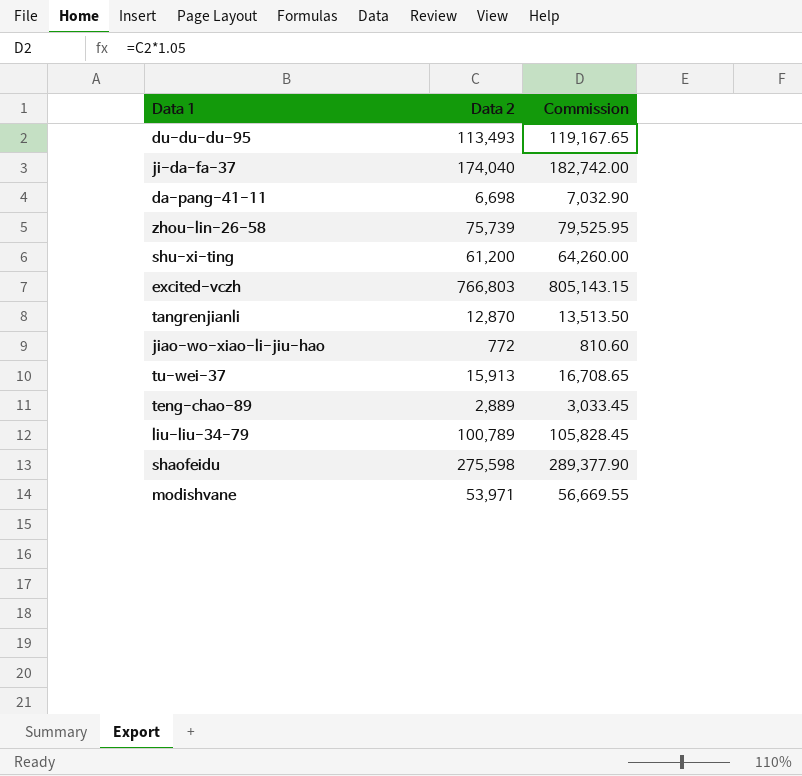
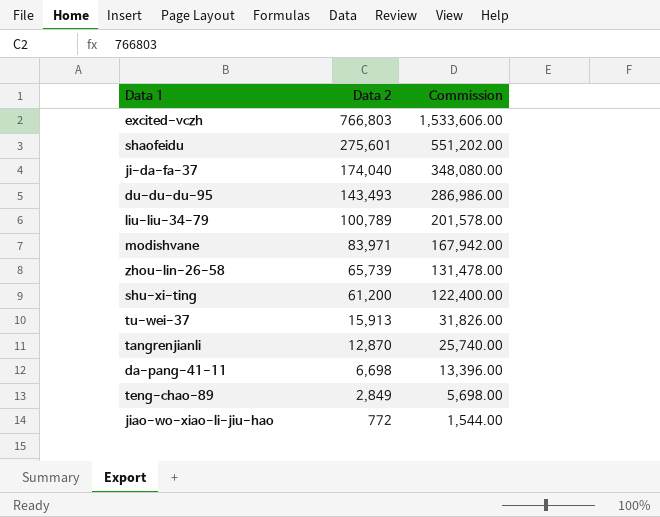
row order: none -> Data 2 descending
column Commission | formula: [Data 2] * 1.05 -> [Data 2] * 2
shaofeidu | Data 2: 275,598 -> 275,601
du-du-du-95 | Data 2: 113,493 -> 143,493
modishvane | Data 2: 53,971 -> 83,971
zhou-lin-26-58 | Data 2: 75,739 -> 65,739
teng-chao-89 | Data 2: 2,889 -> 2,849

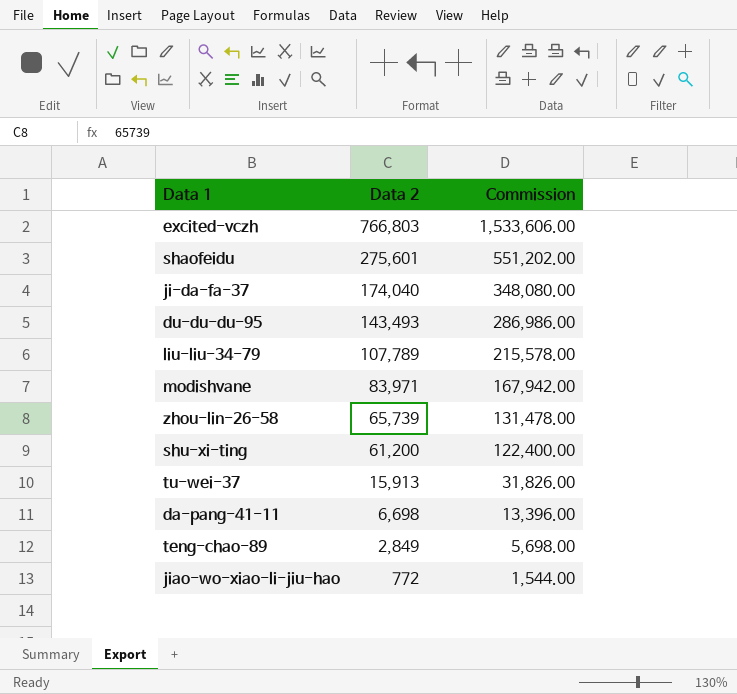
row tangrenjianli: 12,870 | 25,740.00 -> none
liu-liu-34-79 | Data 2: 100,789 -> 107,789
liu-liu-34-79 | Commission: 201,578.00 -> 215,578.00

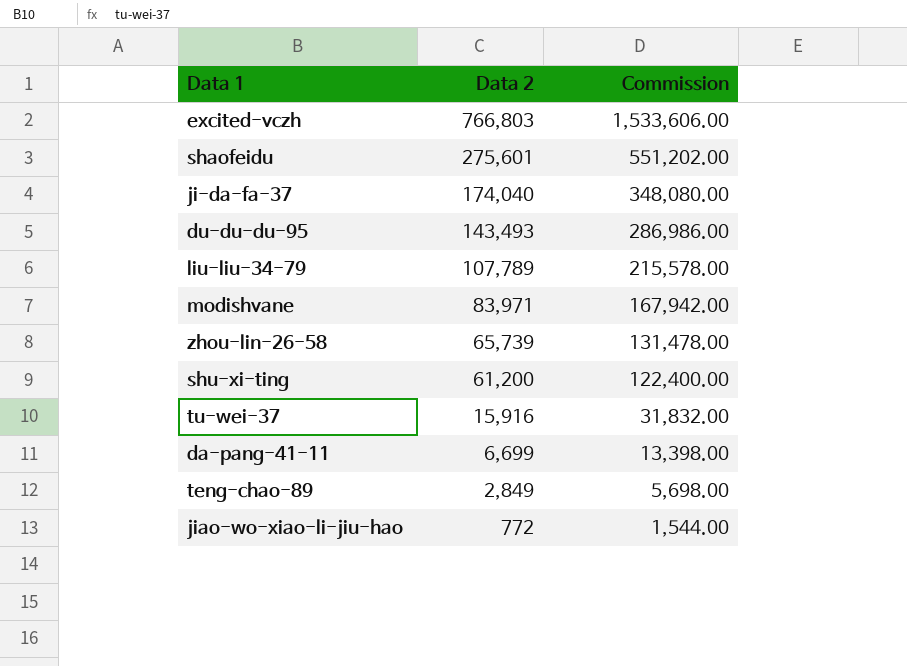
tu-wei-37 | Data 2: 15,913 -> 15,916
tu-wei-37 | Commission: 31,826.00 -> 31,832.00
da-pang-41-11 | Data 2: 6,698 -> 6,699
da-pang-41-11 | Commission: 13,396.00 -> 13,398.00

